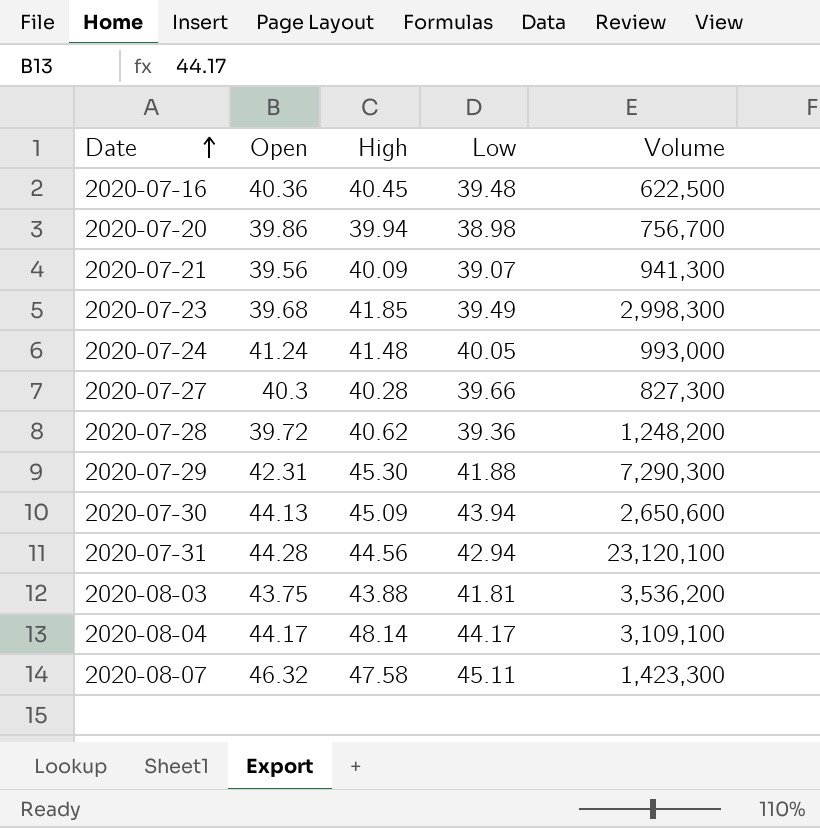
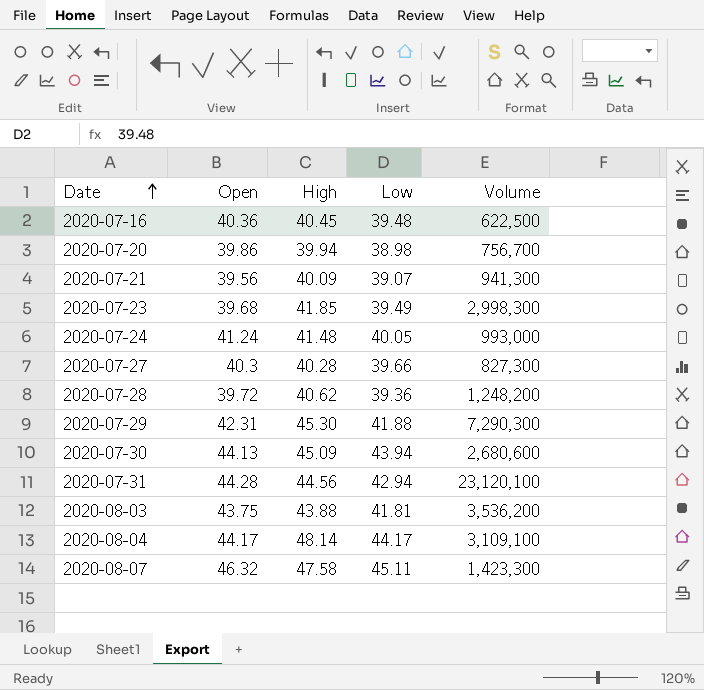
2020-07-30 | Volume: 2,650,600 -> 2,680,600

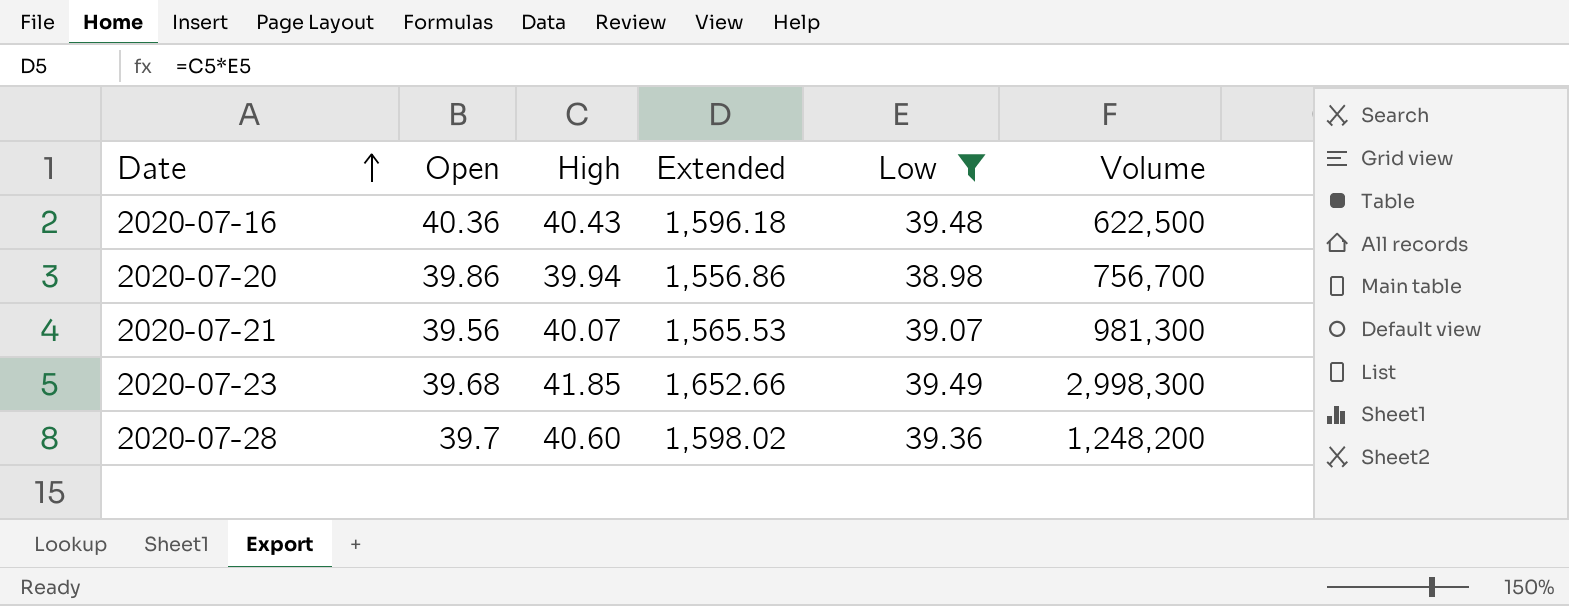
filter: none -> Low <= 39.49
column Extended | formula: none -> [High] * [Low]
2020-07-16 | High: 40.45 -> 40.43
2020-07-21 | High: 40.09 -> 40.07
2020-07-21 | Volume: 941,300 -> 981,300
2020-07-28 | Open: 39.72 -> 39.7
2020-07-28 | High: 40.62 -> 40.60

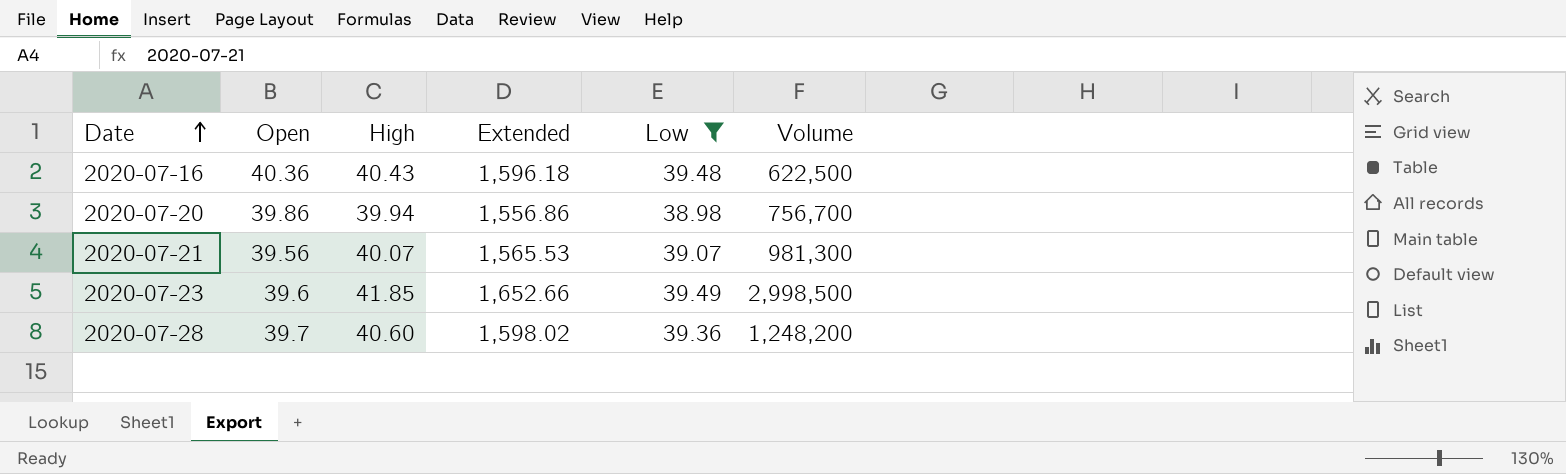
2020-07-23 | Open: 39.68 -> 39.6
2020-07-23 | Volume: 2,998,300 -> 2,998,500

